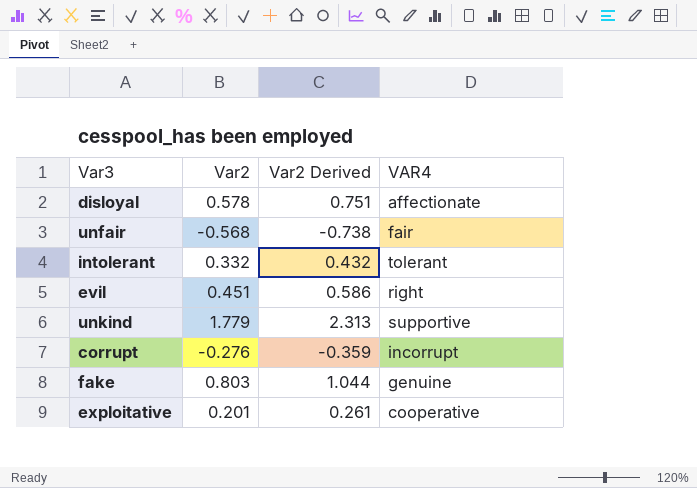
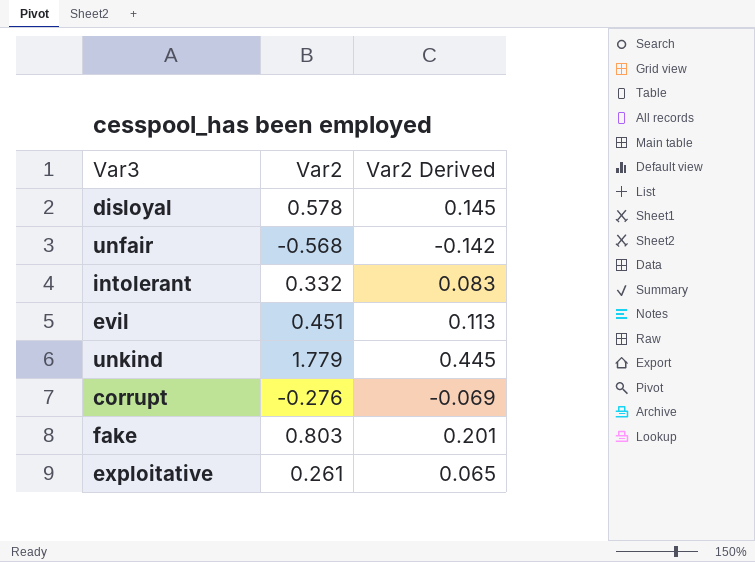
column VAR4 | position: 4 -> none
column Var2 Derived | formula: [Var2] * 1.3 -> [Var2] * 0.25
exploitative | Var2: 0.201 -> 0.261

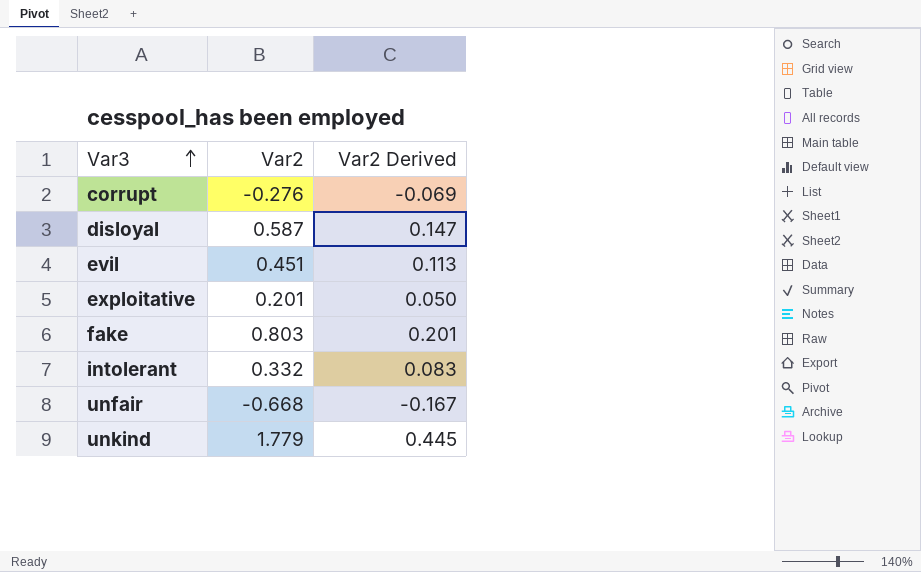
row order: none -> Var3 ascending
disloyal | Var2: 0.578 -> 0.587
disloyal | Var2 Derived: 0.145 -> 0.147
exploitative | Var2: 0.261 -> 0.201
exploitative | Var2 Derived: 0.065 -> 0.050
unfair | Var2: -0.568 -> -0.668
unfair | Var2 Derived: -0.142 -> -0.167

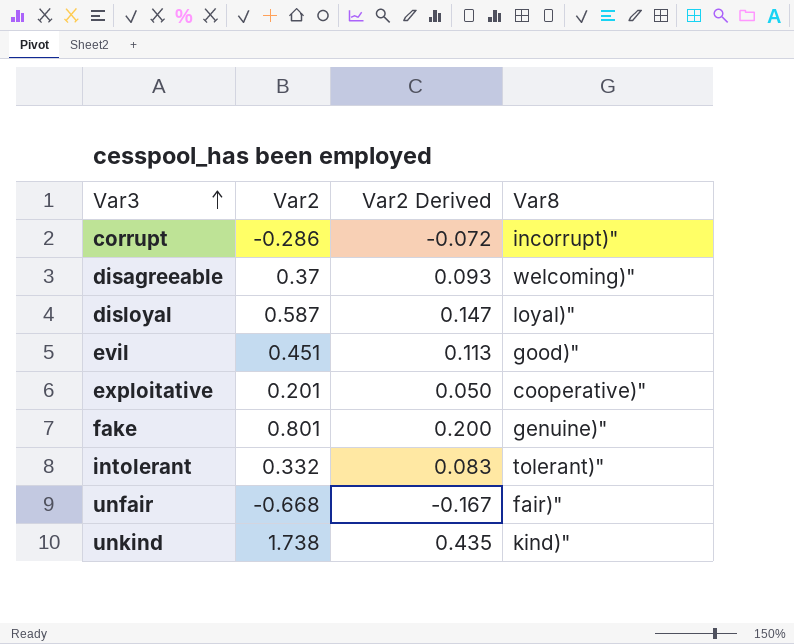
column Var8 | position: none -> 4
corrupt | Var2: -0.276 -> -0.286
corrupt | Var2 Derived: -0.069 -> -0.072
row disagreeable: none -> 0.37 | 0.093 | welcoming)"
fake | Var2: 0.803 -> 0.801
fake | Var2 Derived: 0.201 -> 0.200
unkind | Var2: 1.779 -> 1.738
unkind | Var2 Derived: 0.445 -> 0.435

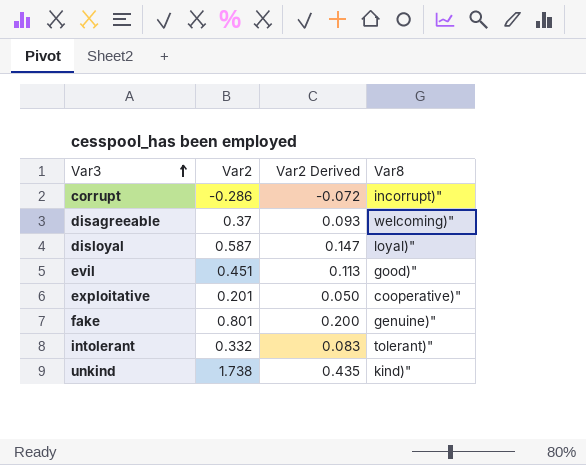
row unfair: -0.668 | -0.167 | fair)" -> none

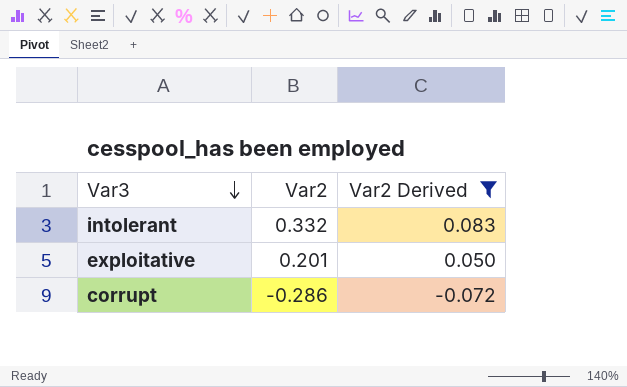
filter: none -> Var2 Derived <= 0.083
row order: Var3 ascending -> Var3 descending
column Var8 | position: 4 -> none

